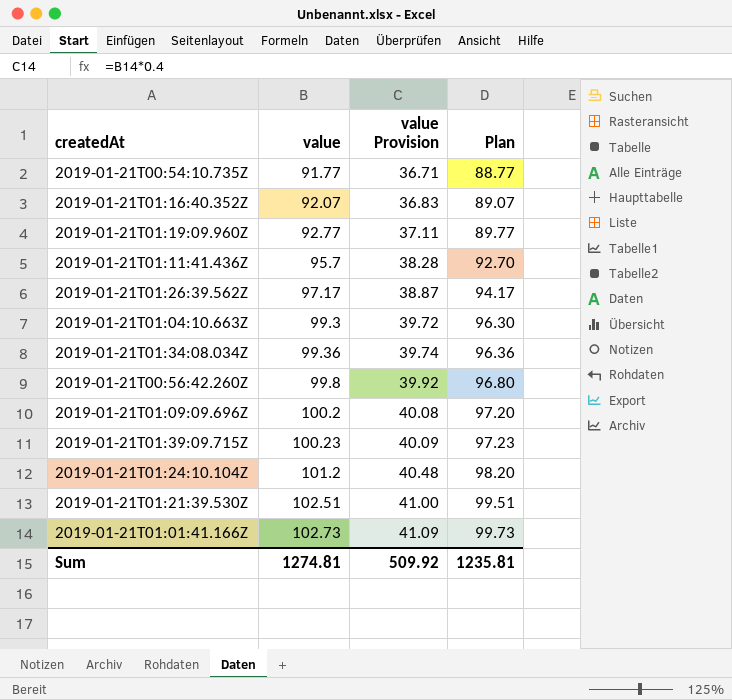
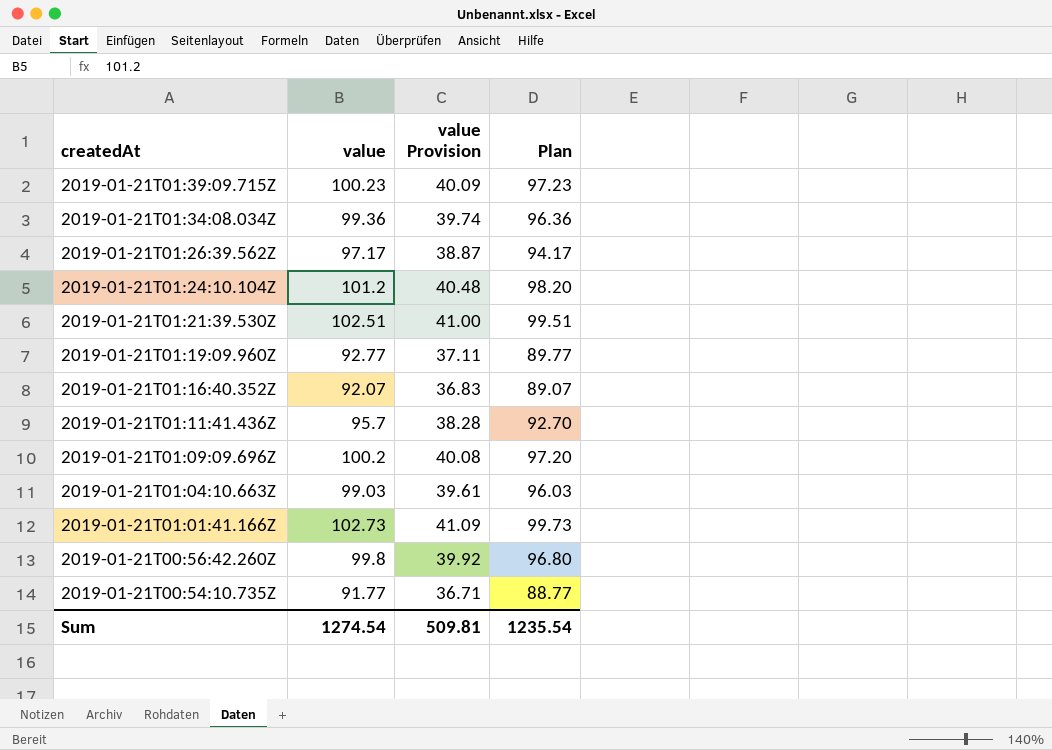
row order: value ascending -> createdAt descending
2019-01-21T01:04:10.663Z | value: 99.3 -> 99.03
2019-01-21T01:04:10.663Z | value Provision: 39.72 -> 39.61
2019-01-21T01:04:10.663Z | Plan: 96.30 -> 96.03
Sum | value: 1274.81 -> 1274.54
Sum | value Provision: 509.92 -> 509.81
Sum | Plan: 1235.81 -> 1235.54

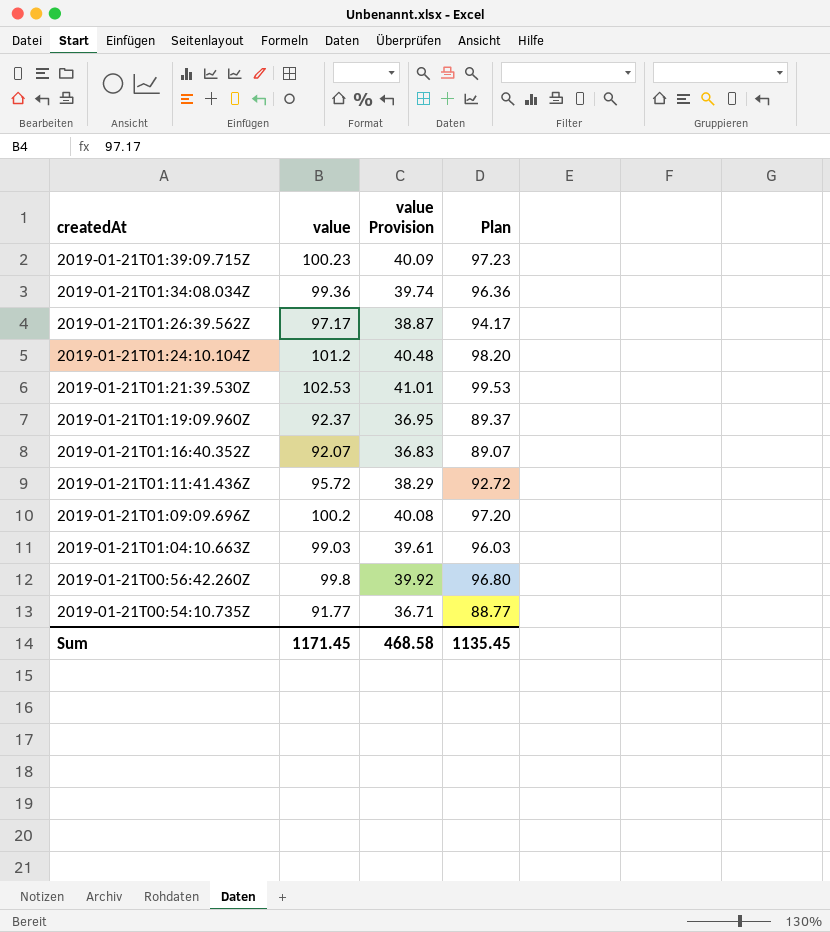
row 2019-01-21T01:01:41.166Z: 102.73 | 41.09 | 99.73 -> none
2019-01-21T01:21:39.530Z | value: 102.51 -> 102.53
2019-01-21T01:21:39.530Z | value Provision: 41.00 -> 41.01
2019-01-21T01:21:39.530Z | Plan: 99.51 -> 99.53
2019-01-21T01:19:09.960Z | value: 92.77 -> 92.37
2019-01-21T01:19:09.960Z | value Provision: 37.11 -> 36.95
2019-01-21T01:19:09.960Z | Plan: 89.77 -> 89.37
2019-01-21T01:11:41.436Z | value: 95.7 -> 95.72
2019-01-21T01:11:41.436Z | value Provision: 38.28 -> 38.29
2019-01-21T01:11:41.436Z | Plan: 92.70 -> 92.72
Sum | value: 1274.54 -> 1171.45
Sum | value Provision: 509.81 -> 468.58
Sum | Plan: 1235.54 -> 1135.45

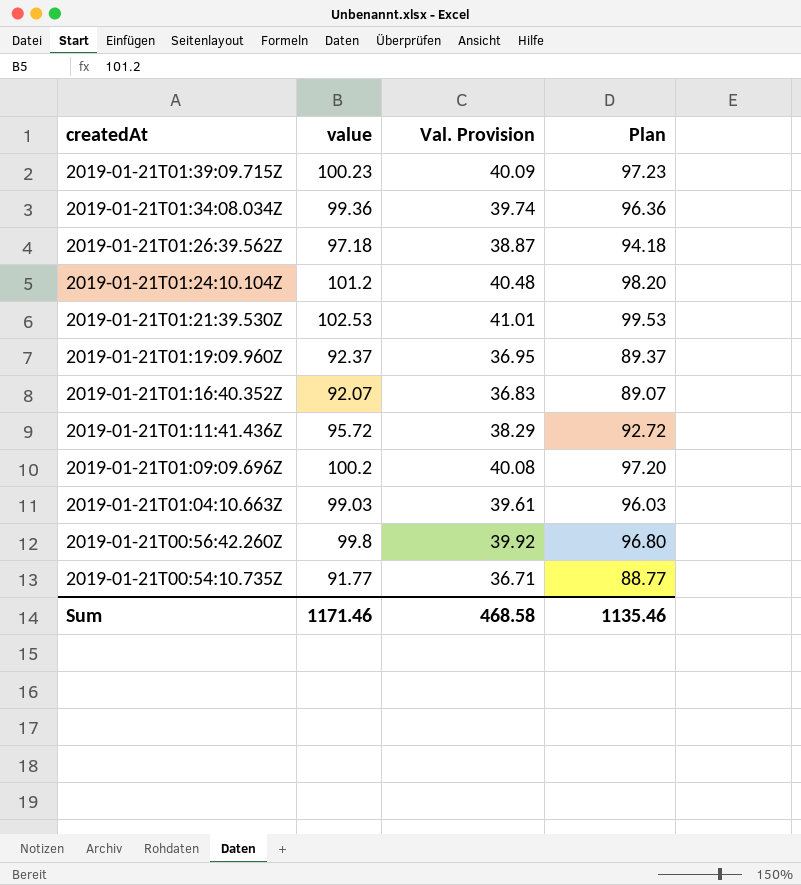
column name: value Provision -> Val. Provision
2019-01-21T01:26:39.562Z | value: 97.17 -> 97.18
2019-01-21T01:26:39.562Z | Plan: 94.17 -> 94.18
Sum | value: 1171.45 -> 1171.46
Sum | Plan: 1135.45 -> 1135.46

